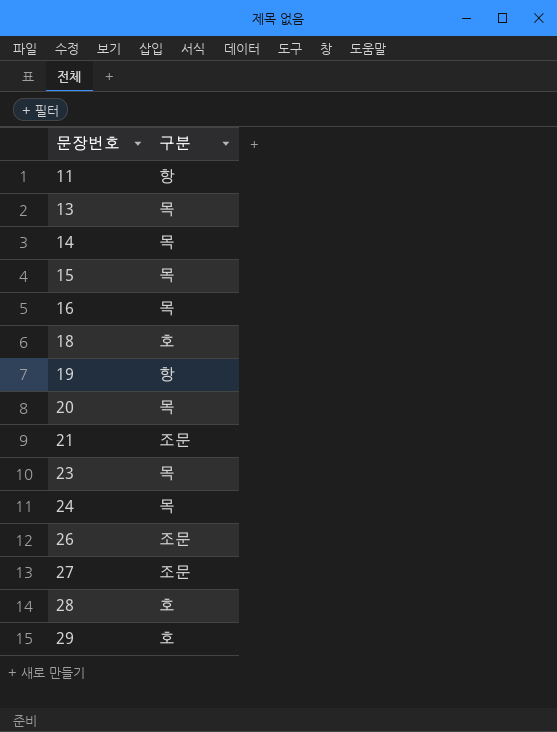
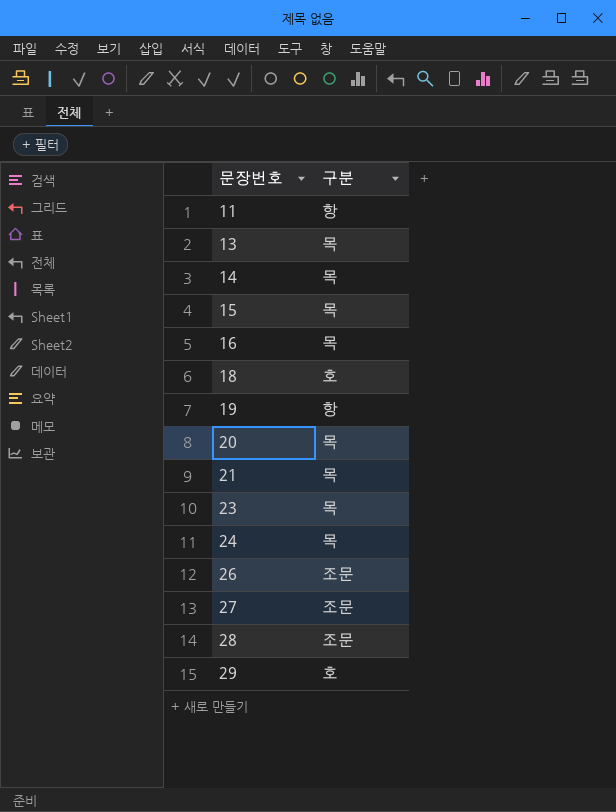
21 | 구분: 조문 -> 목
28 | 구분: 호 -> 조문

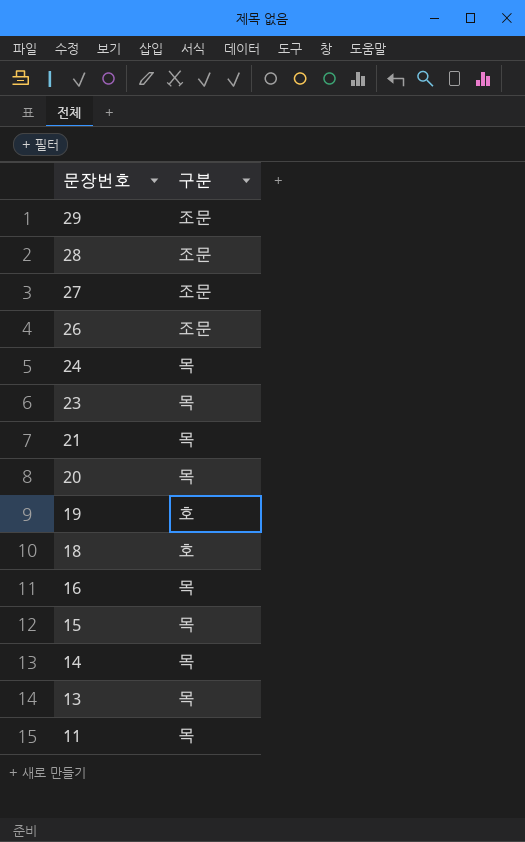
row order: 문장번호 ascending -> 문장번호 descending
29 | 구분: 호 -> 조문
19 | 구분: 항 -> 호
11 | 구분: 항 -> 목

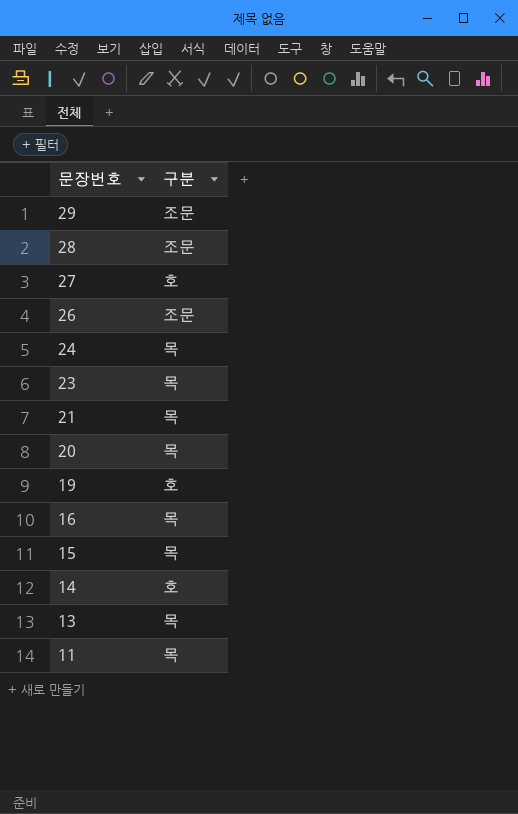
row 18: 호 -> none
27 | 구분: 조문 -> 호
14 | 구분: 목 -> 호

